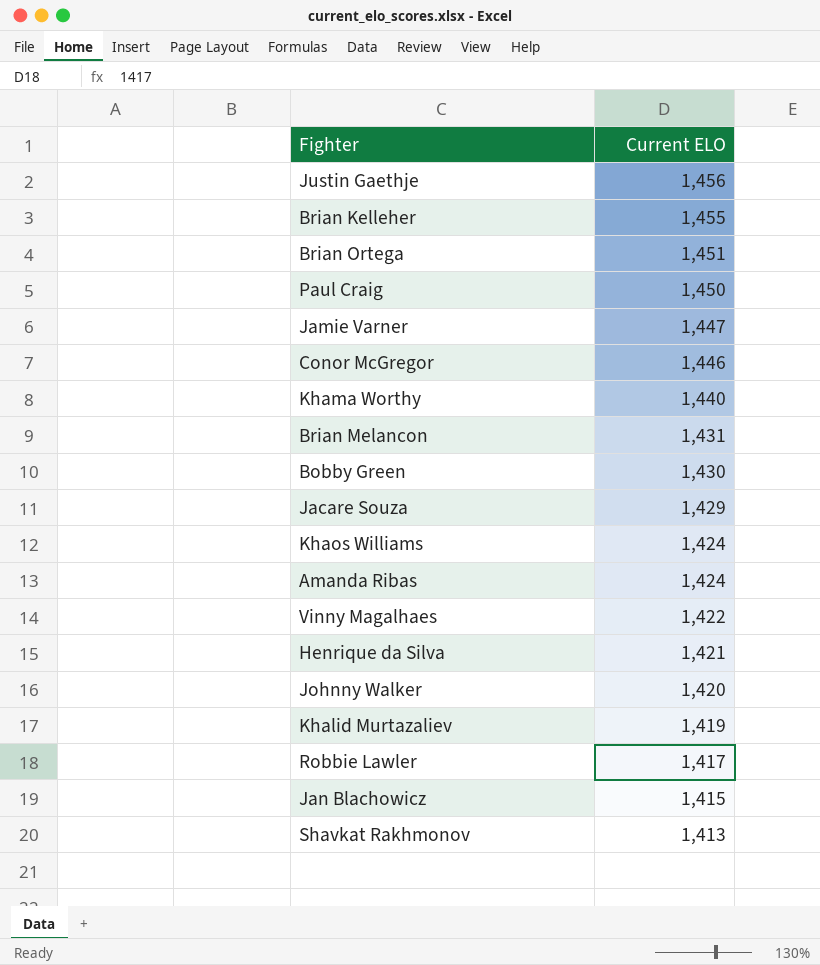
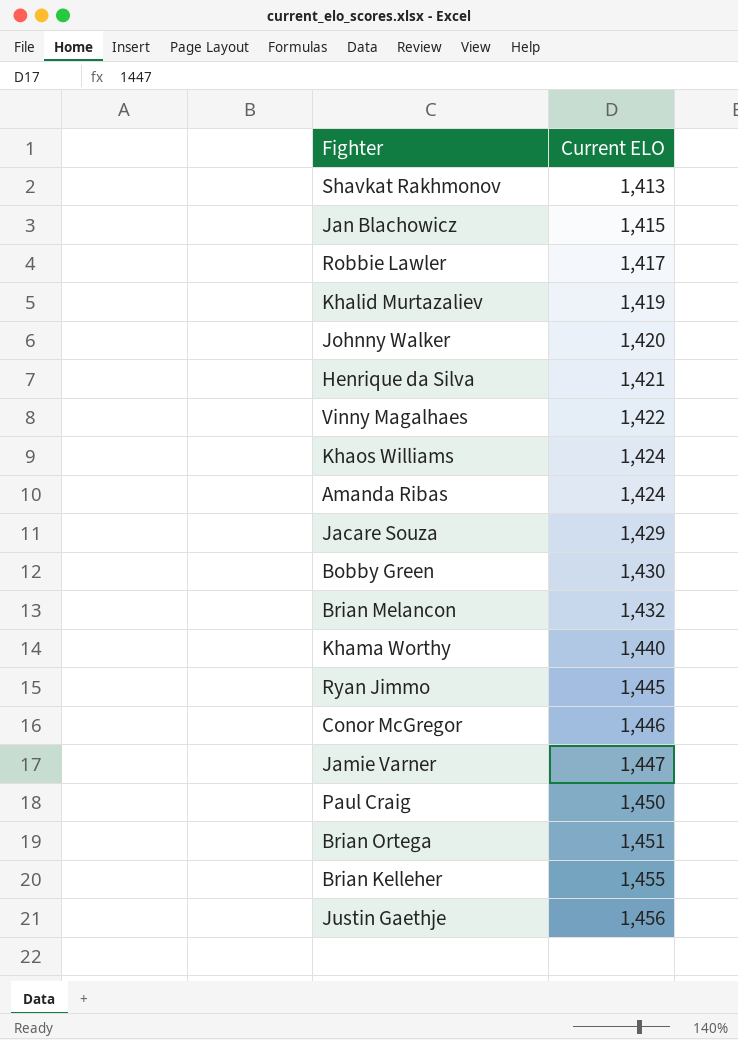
row order: Current ELO descending -> Current ELO ascending
Brian Melancon | Current ELO: 1,431 -> 1,432
row Ryan Jimmo: none -> 1,445

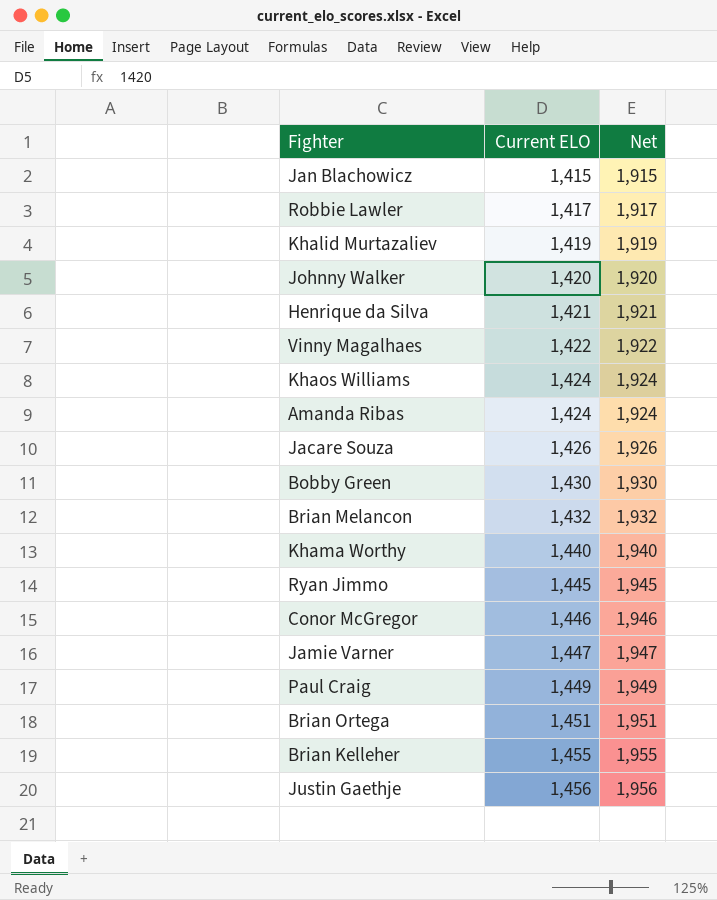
column Net | formula: none -> [Current ELO] + 500
row Shavkat Rakhmonov: 1,413 -> none
Jacare Souza | Current ELO: 1,429 -> 1,426
Paul Craig | Current ELO: 1,450 -> 1,449

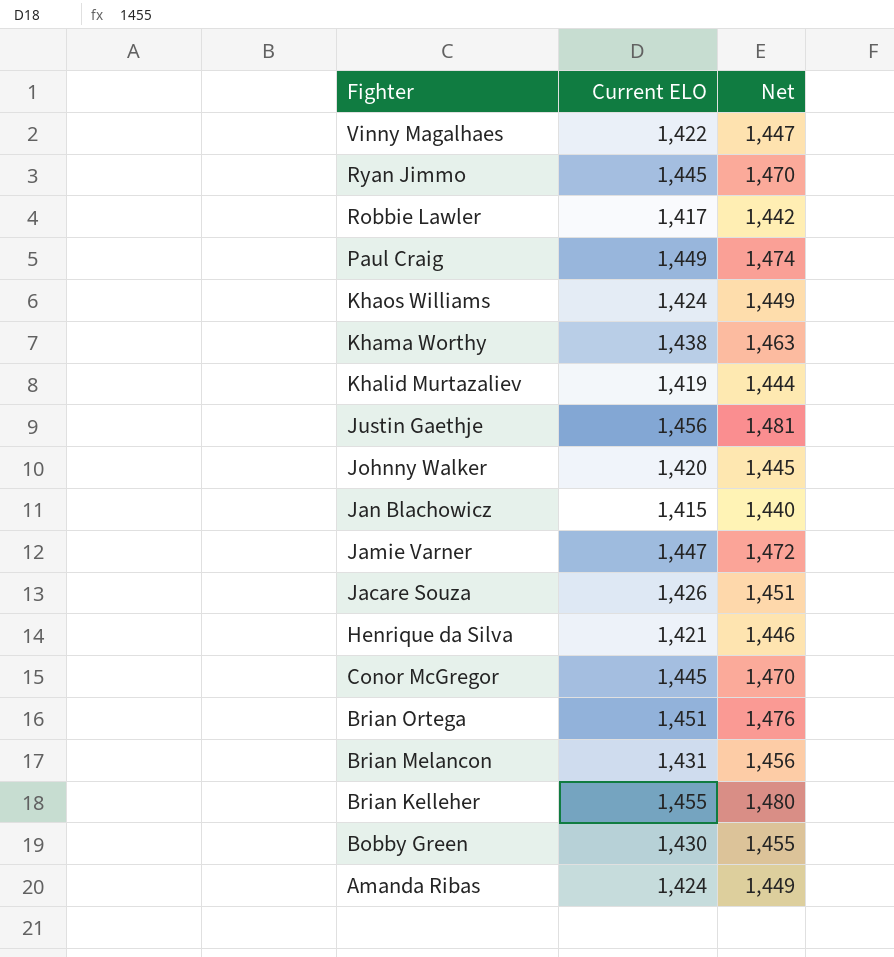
row order: Current ELO ascending -> Fighter descending
column Net | formula: [Current ELO] + 500 -> [Current ELO] + 25
Khama Worthy | Current ELO: 1,440 -> 1,438
Conor McGregor | Current ELO: 1,446 -> 1,445
Brian Melancon | Current ELO: 1,432 -> 1,431

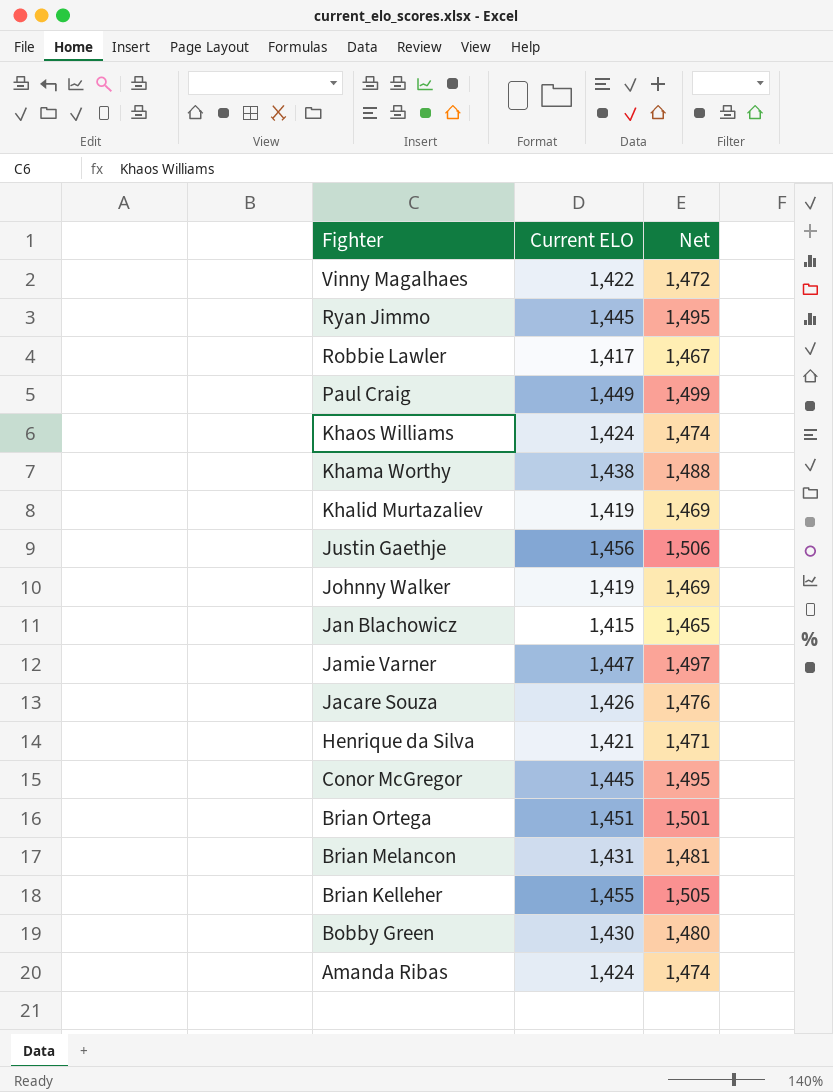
column Net | formula: [Current ELO] + 25 -> [Current ELO] + 50
Johnny Walker | Current ELO: 1,420 -> 1,419

